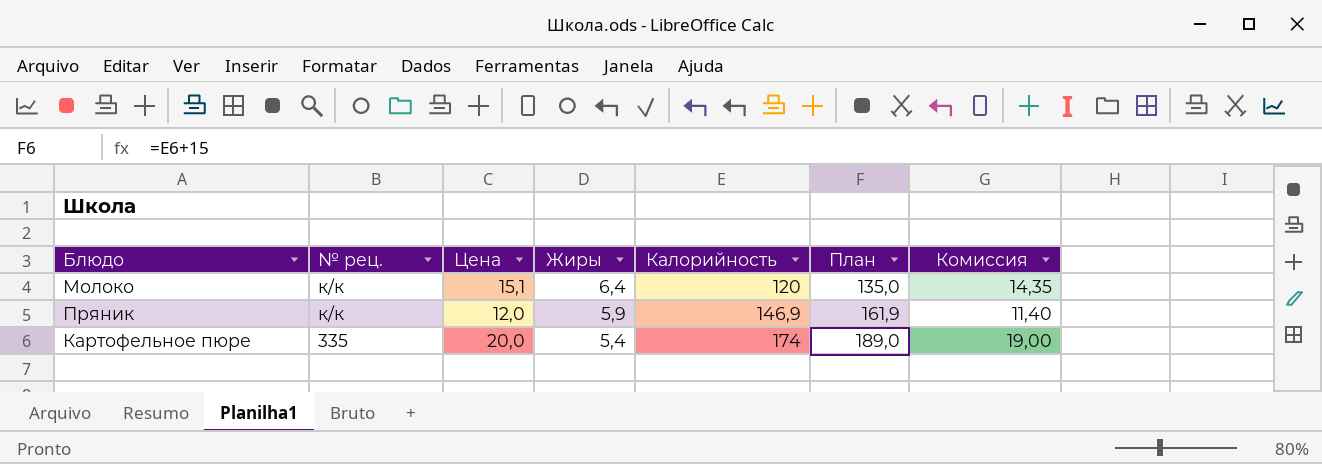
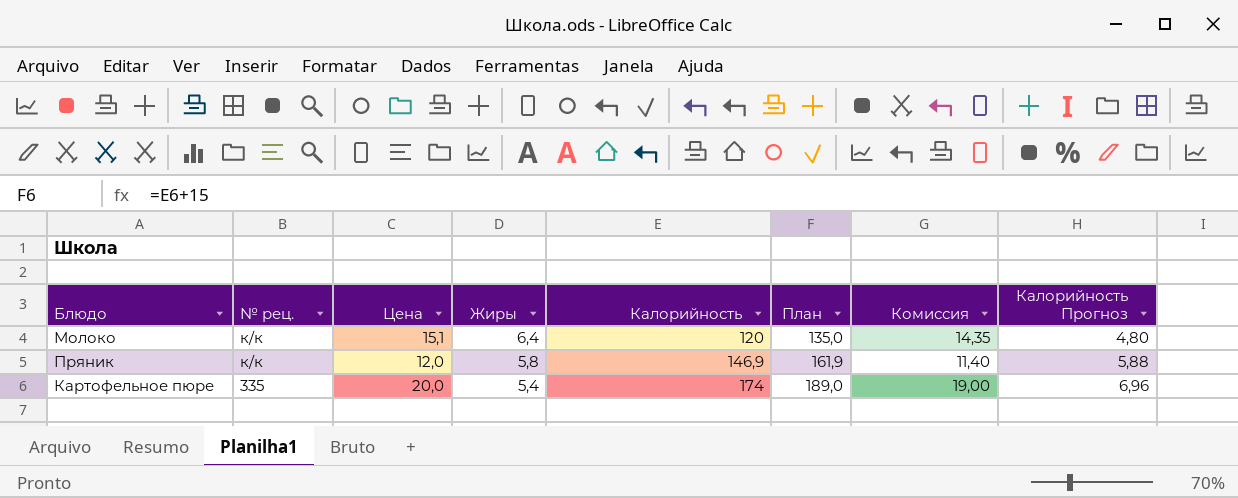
column Калорийность Прогноз | formula: none -> [Калорийность] * 0,04
Пряник | Жиры: 5,9 -> 5,8

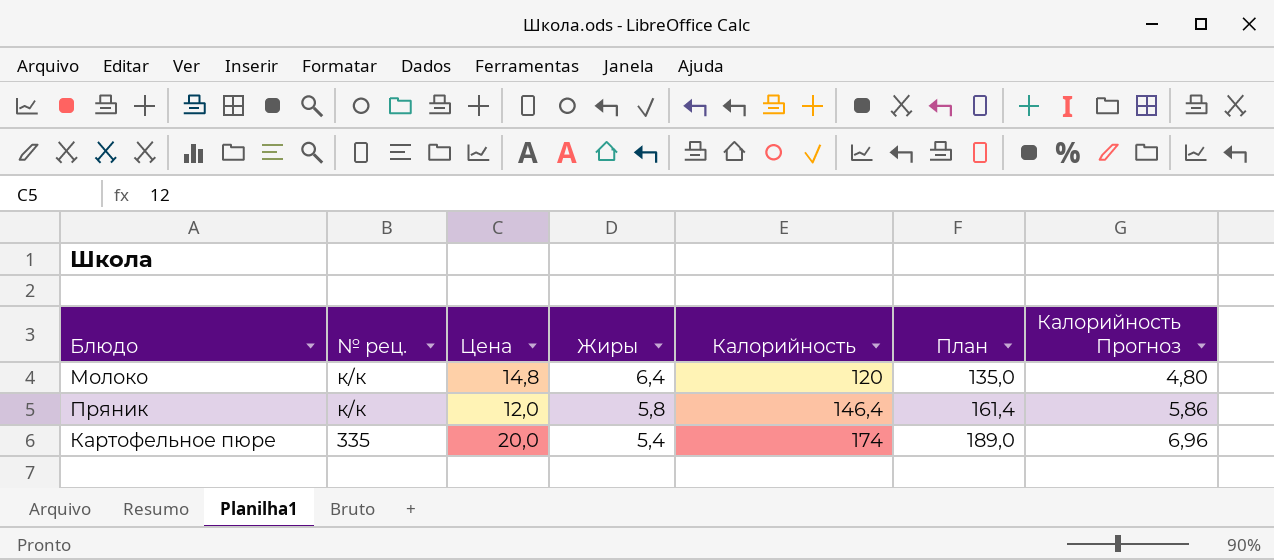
column Комиссия | formula: [Цена] * 0,95 -> none
Молоко | Цена: 15,1 -> 14,8
Пряник | Калорийность: 146,9 -> 146,4
Пряник | План: 161,9 -> 161,4
Пряник | Калорийность Прогноз: 5,88 -> 5,86

